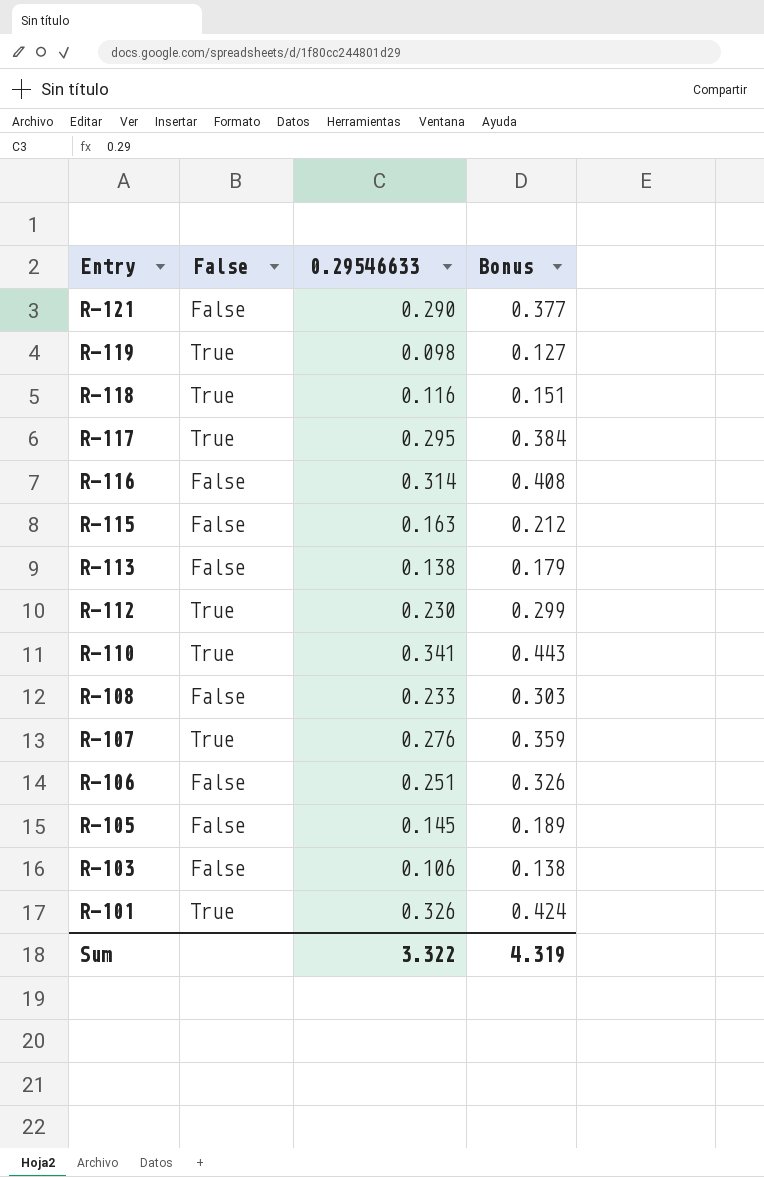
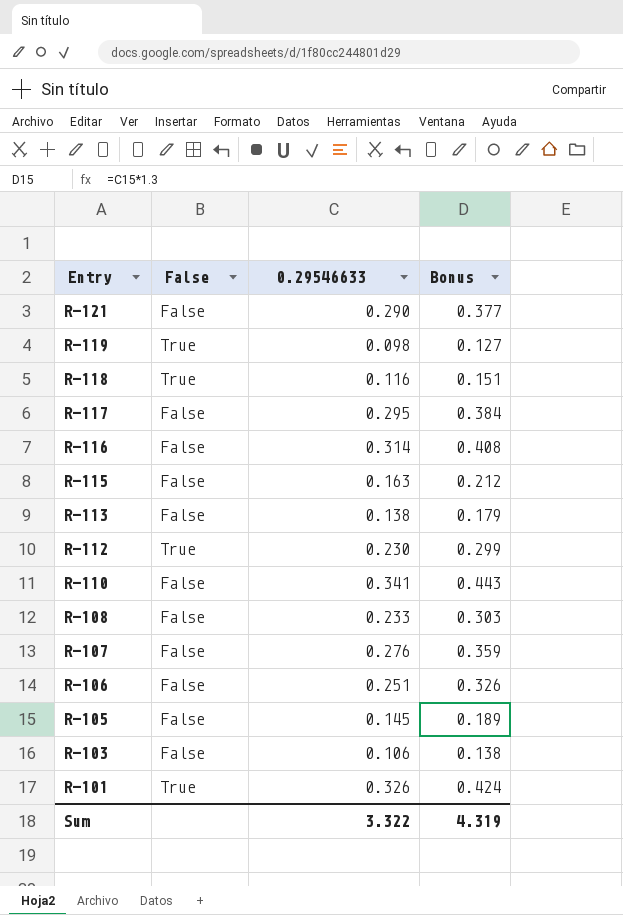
R-117 | False: True -> False
R-110 | False: True -> False
R-107 | False: True -> False

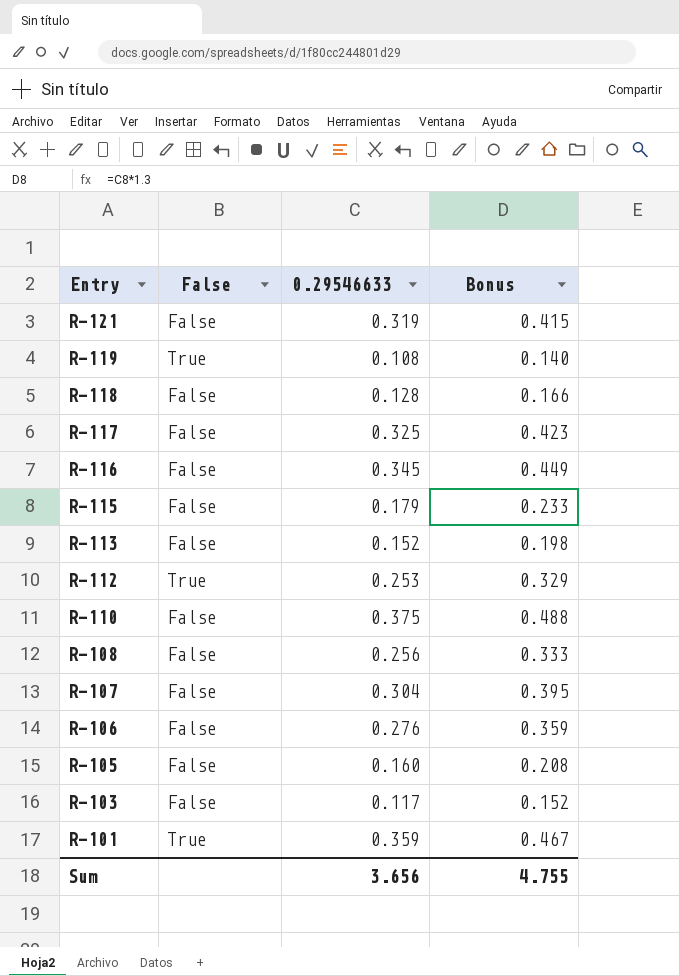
R-121 | 0.29546633: 0.290 -> 0.319
R-121 | Bonus: 0.377 -> 0.415
R-119 | 0.29546633: 0.098 -> 0.108
R-119 | Bonus: 0.127 -> 0.140
R-118 | False: True -> False
R-118 | 0.29546633: 0.116 -> 0.128
R-118 | Bonus: 0.151 -> 0.166
R-117 | 0.29546633: 0.295 -> 0.325
R-117 | Bonus: 0.384 -> 0.423
R-116 | 0.29546633: 0.314 -> 0.345
R-116 | Bonus: 0.408 -> 0.449
R-115 | 0.29546633: 0.163 -> 0.179
R-115 | Bonus: 0.212 -> 0.233
R-113 | 0.29546633: 0.138 -> 0.152
R-113 | Bonus: 0.179 -> 0.198
R-112 | 0.29546633: 0.230 -> 0.253
R-112 | Bonus: 0.299 -> 0.329
R-110 | 0.29546633: 0.341 -> 0.375
R-110 | Bonus: 0.443 -> 0.488
R-108 | 0.29546633: 0.233 -> 0.256
R-108 | Bonus: 0.303 -> 0.333
R-107 | 0.29546633: 0.276 -> 0.304
R-107 | Bonus: 0.359 -> 0.395
R-106 | 0.29546633: 0.251 -> 0.276
R-106 | Bonus: 0.326 -> 0.359
R-105 | 0.29546633: 0.145 -> 0.160
R-105 | Bonus: 0.189 -> 0.208
R-103 | 0.29546633: 0.106 -> 0.117
R-103 | Bonus: 0.138 -> 0.152
R-101 | 0.29546633: 0.326 -> 0.359
R-101 | Bonus: 0.424 -> 0.467
Sum | 0.29546633: 3.322 -> 3.656
Sum | Bonus: 4.319 -> 4.755

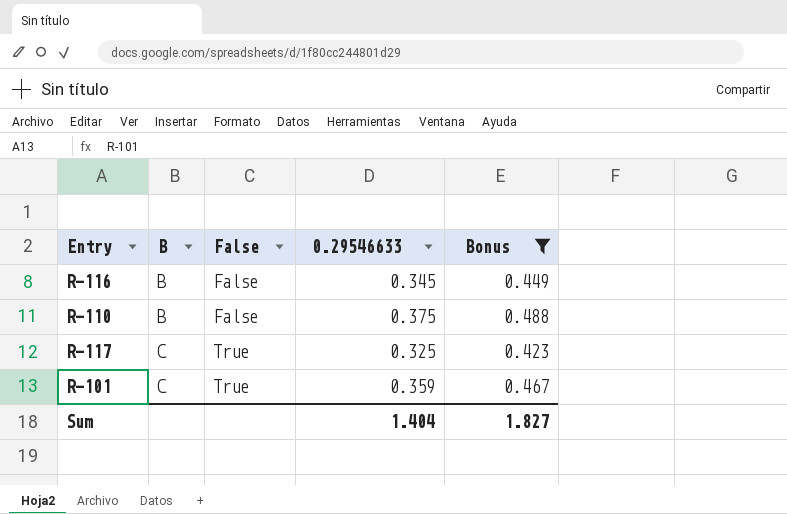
filter: none -> Bonus >= 0.423
row order: Entry descending -> B ascending
column B | position: none -> 2
R-117 | False: False -> True
Sum | 0.29546633: 3.656 -> 1.404
Sum | Bonus: 4.755 -> 1.827

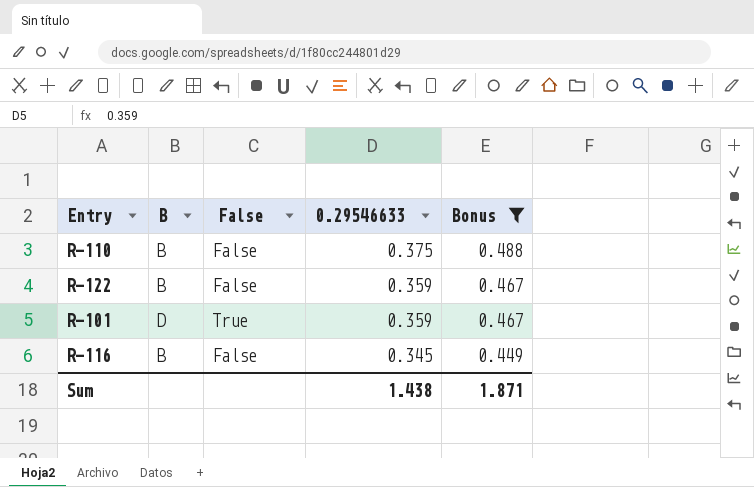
row order: B ascending -> 0.29546633 descending
row R-117: C | True | 0.325 | 0.423 -> none
row R-122: none -> B | False | 0.359 | 0.467
R-101 | B: C -> D
Sum | 0.29546633: 1.404 -> 1.438
Sum | Bonus: 1.827 -> 1.871

